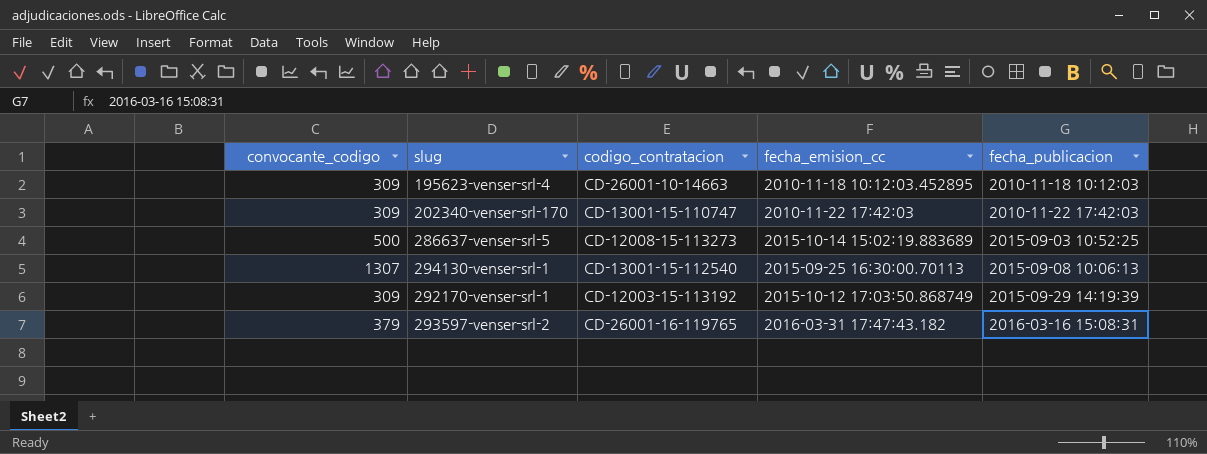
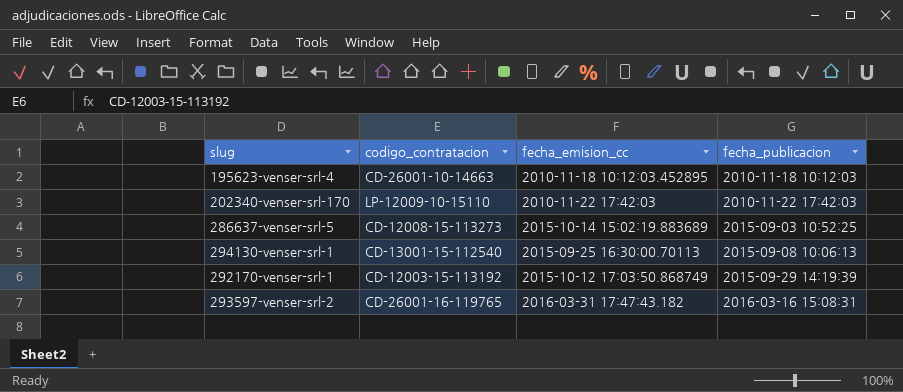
column convocante_codigo | position: 1 -> none
202340-venser-srl-170 | codigo_contratacion: CD-13001-15-110747 -> LP-12009-10-15110

